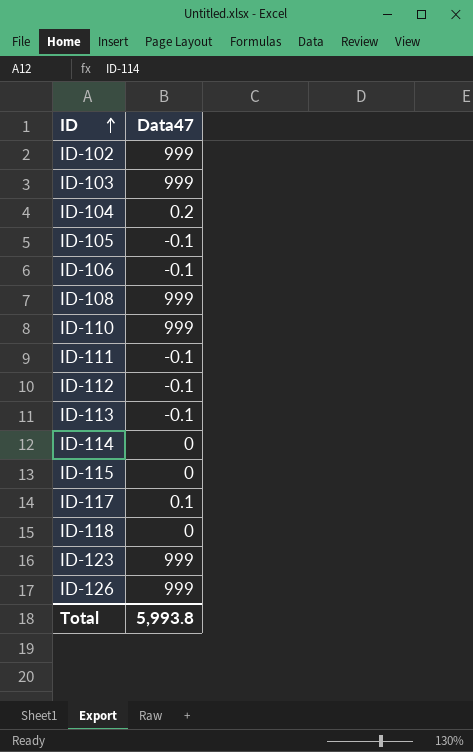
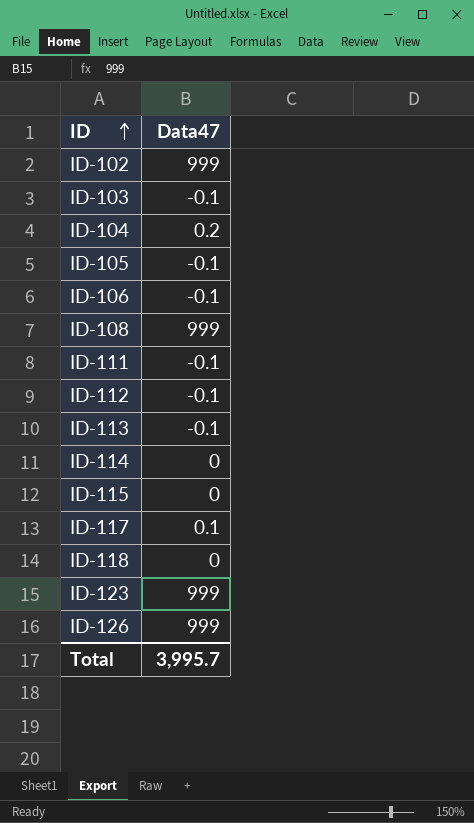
row ID-110: 999 -> none
ID-103 | Data47: 999 -> -0.1
Total | Data47: 5,993.8 -> 3,995.7

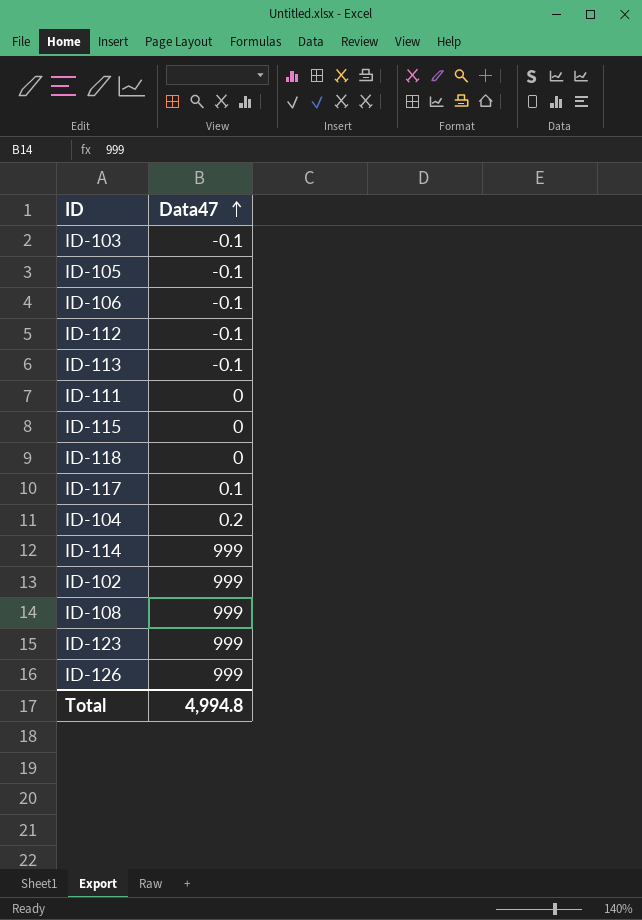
row order: ID ascending -> Data47 ascending
ID-111 | Data47: -0.1 -> 0
ID-114 | Data47: 0 -> 999
Total | Data47: 3,995.7 -> 4,994.8

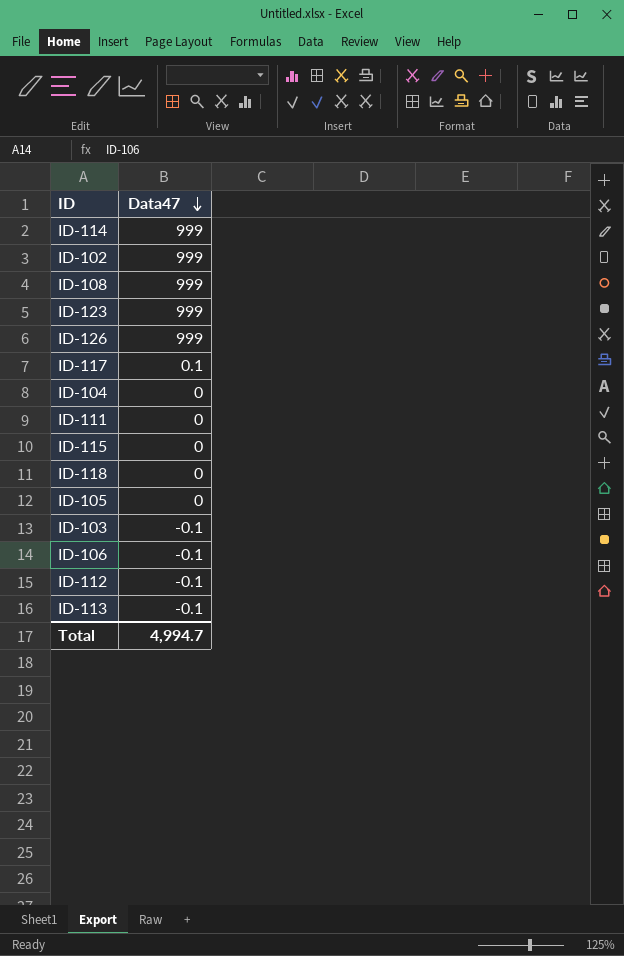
row order: Data47 ascending -> Data47 descending
ID-104 | Data47: 0.2 -> 0
ID-105 | Data47: -0.1 -> 0
Total | Data47: 4,994.8 -> 4,994.7

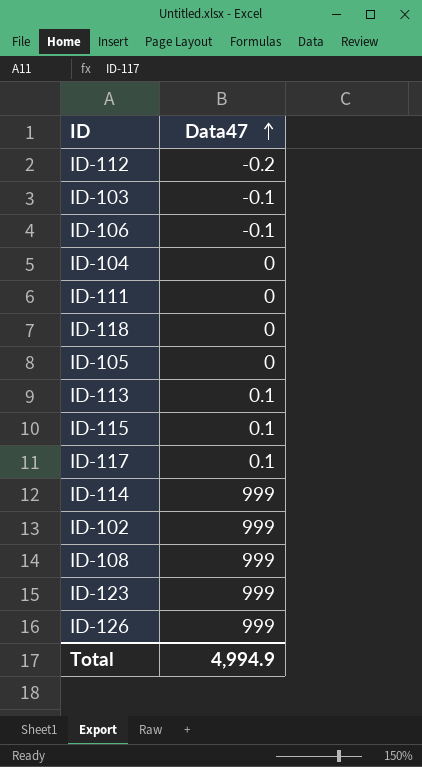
row order: Data47 descending -> Data47 ascending
ID-112 | Data47: -0.1 -> -0.2
ID-113 | Data47: -0.1 -> 0.1
ID-115 | Data47: 0 -> 0.1
Total | Data47: 4,994.7 -> 4,994.9

